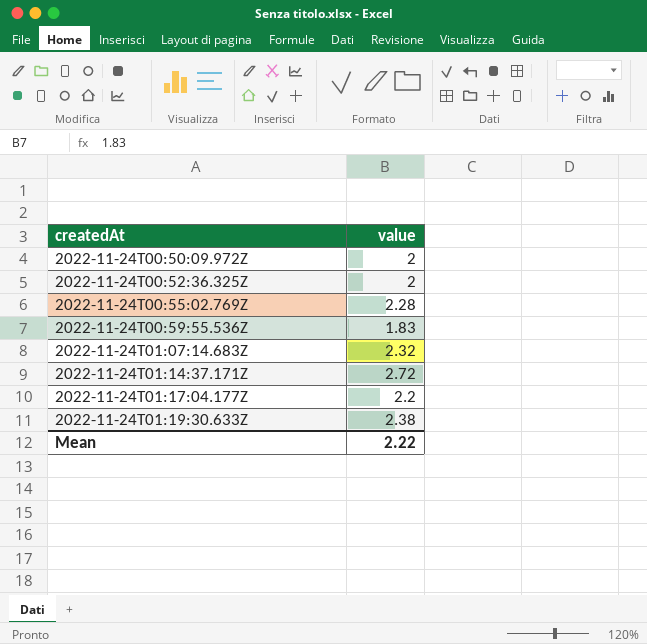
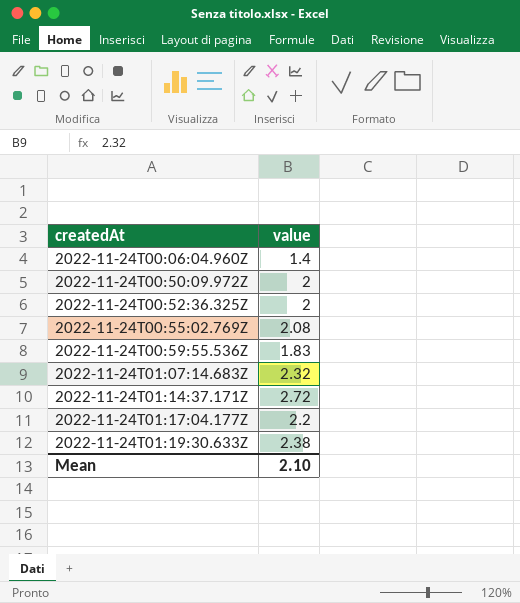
row 2022-11-24T00:06:04.960Z: none -> 1.4
2022-11-24T00:55:02.769Z | value: 2.28 -> 2.08
Mean | value: 2.22 -> 2.10

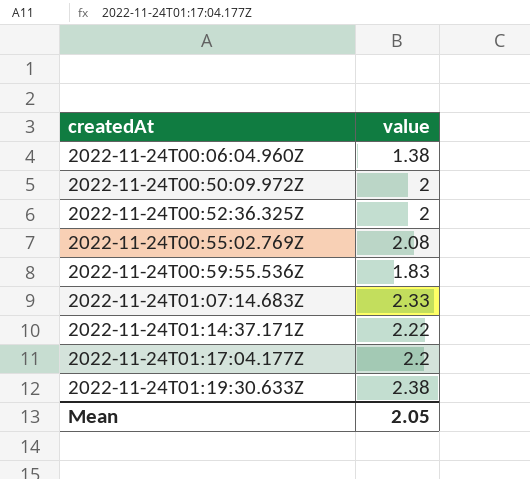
2022-11-24T00:06:04.960Z | value: 1.4 -> 1.38
2022-11-24T01:07:14.683Z | value: 2.32 -> 2.33
2022-11-24T01:14:37.171Z | value: 2.72 -> 2.22
Mean | value: 2.10 -> 2.05

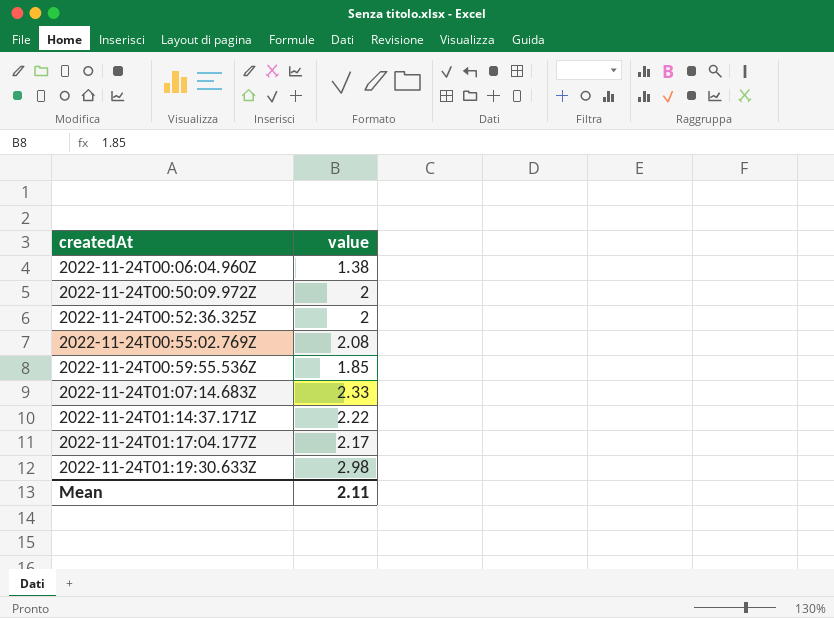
2022-11-24T00:59:55.536Z | value: 1.83 -> 1.85
2022-11-24T01:17:04.177Z | value: 2.2 -> 2.17
2022-11-24T01:19:30.633Z | value: 2.38 -> 2.98
Mean | value: 2.05 -> 2.11

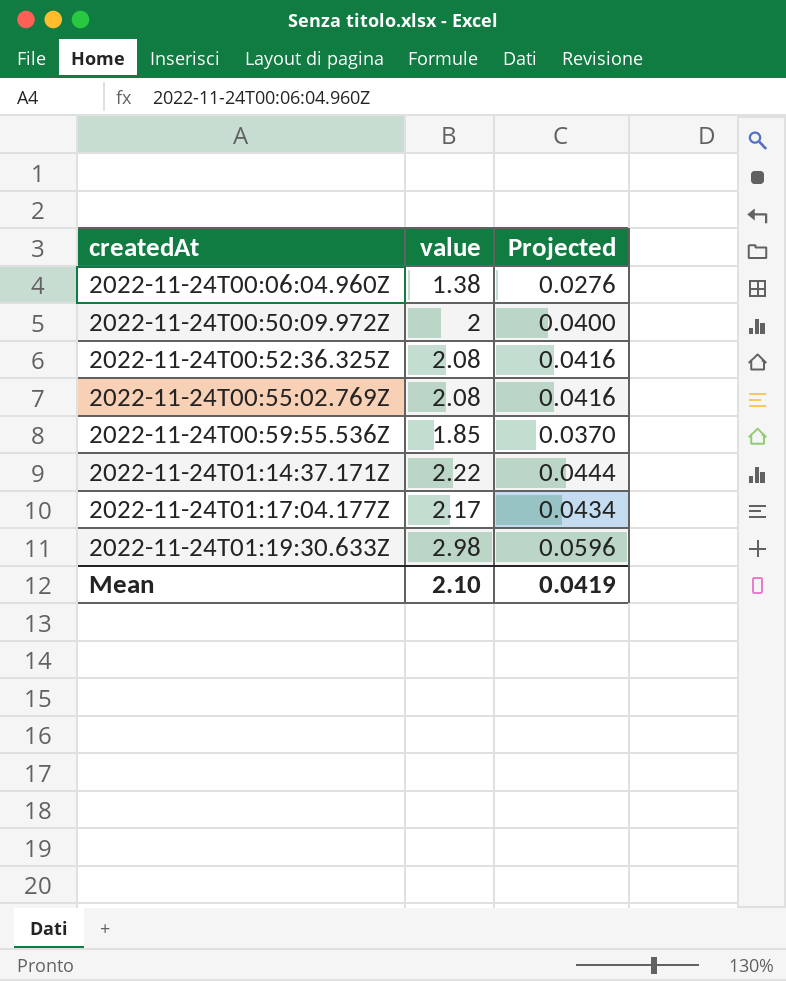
column Projected | formula: none -> [value] * 0.02
row 2022-11-24T01:07:14.683Z: 2.33 -> none
2022-11-24T00:52:36.325Z | value: 2 -> 2.08
Mean | value: 2.11 -> 2.10

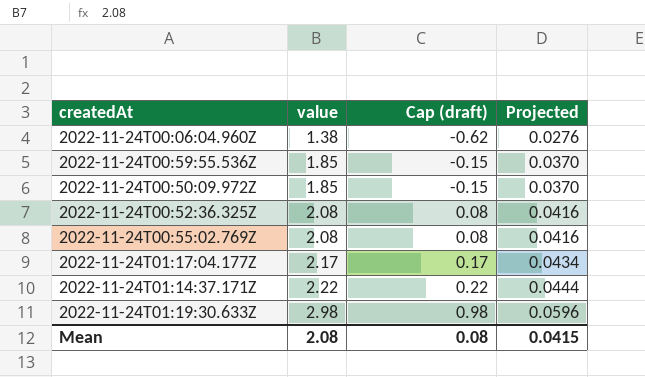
row order: createdAt ascending -> value ascending
column Cap (draft) | formula: none -> [value] - 2
2022-11-24T00:50:09.972Z | value: 2 -> 1.85
2022-11-24T00:50:09.972Z | Projected: 0.0400 -> 0.0370
Mean | value: 2.10 -> 2.08
Mean | Projected: 0.0419 -> 0.0415

